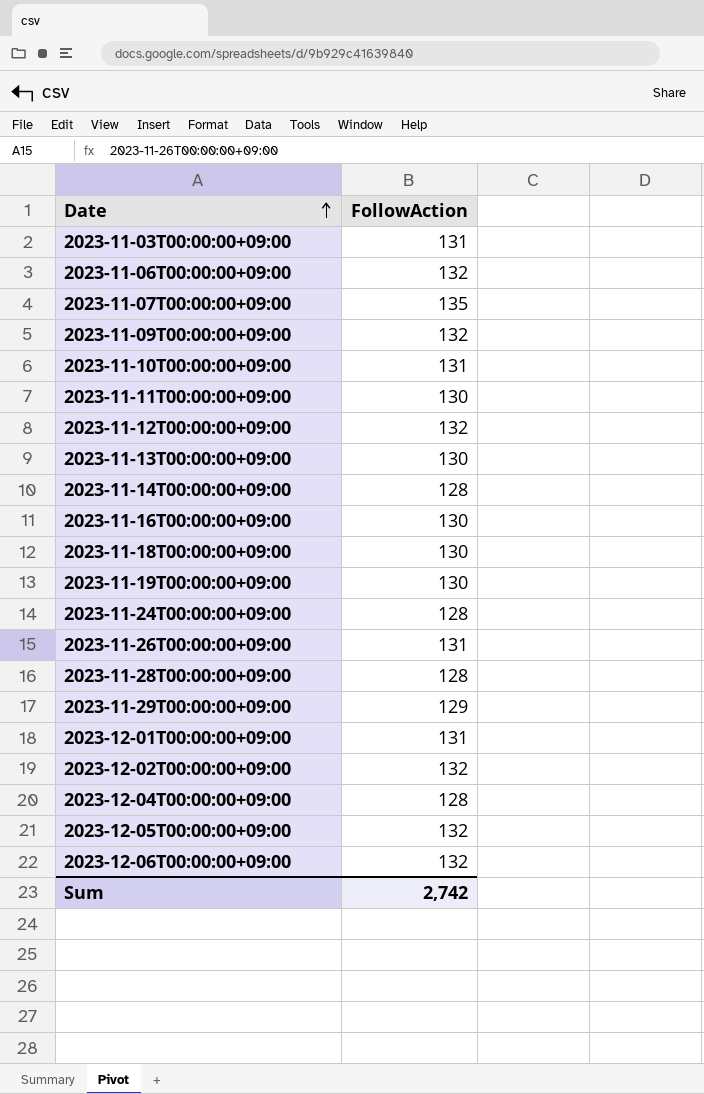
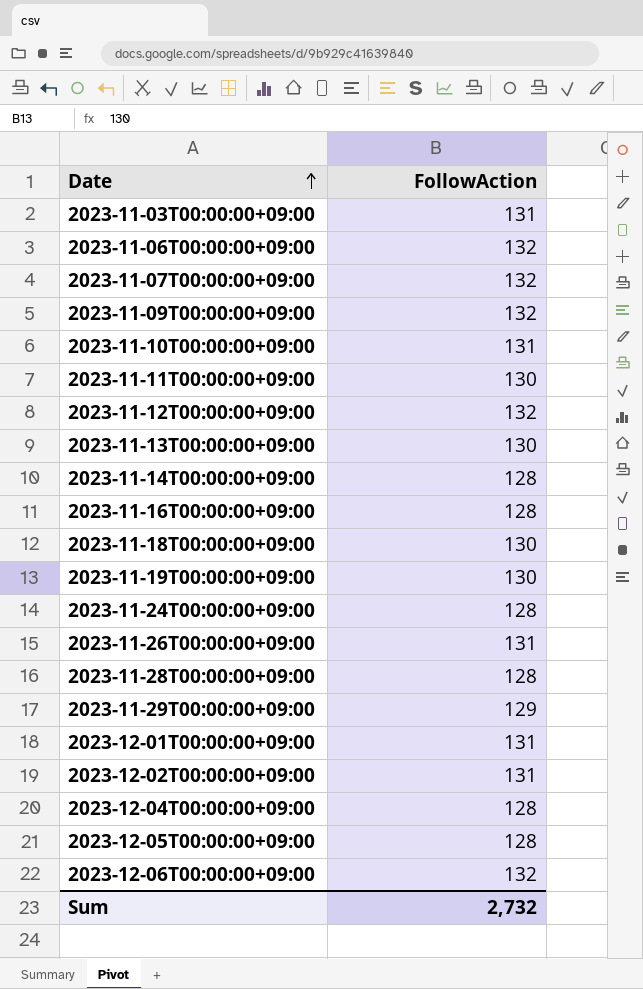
2023-11-07T00:00:00+09:00 | FollowAction: 135 -> 132
2023-11-16T00:00:00+09:00 | FollowAction: 130 -> 128
2023-12-02T00:00:00+09:00 | FollowAction: 132 -> 131
2023-12-05T00:00:00+09:00 | FollowAction: 132 -> 128
Sum | FollowAction: 2,742 -> 2,732

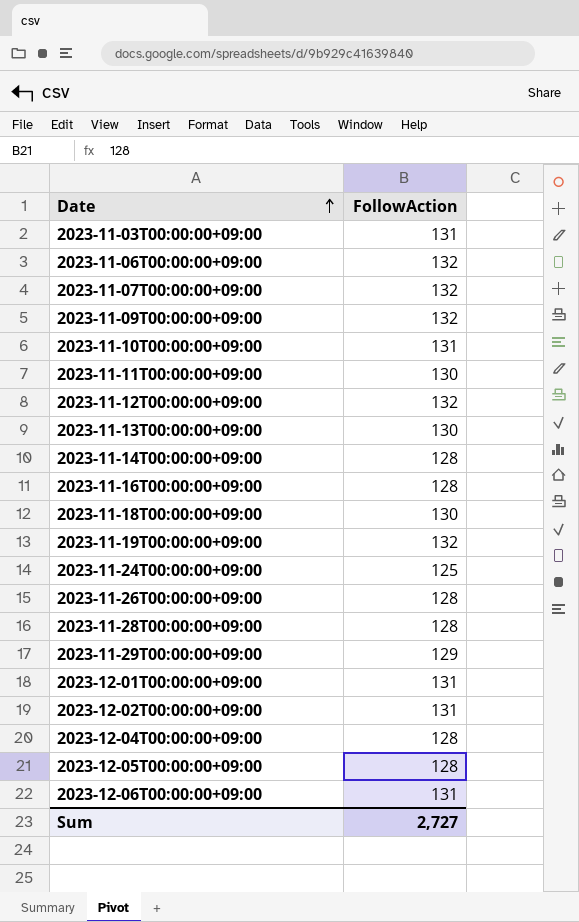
2023-11-19T00:00:00+09:00 | FollowAction: 130 -> 132
2023-11-24T00:00:00+09:00 | FollowAction: 128 -> 125
2023-11-26T00:00:00+09:00 | FollowAction: 131 -> 128
2023-12-06T00:00:00+09:00 | FollowAction: 132 -> 131
Sum | FollowAction: 2,732 -> 2,727

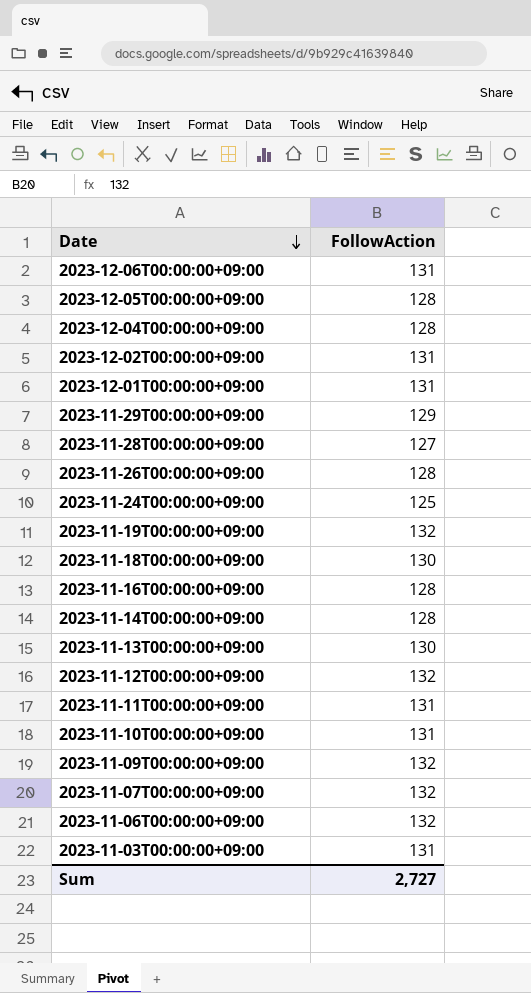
row order: Date ascending -> Date descending
2023-11-28T00:00:00+09:00 | FollowAction: 128 -> 127
2023-11-11T00:00:00+09:00 | FollowAction: 130 -> 131

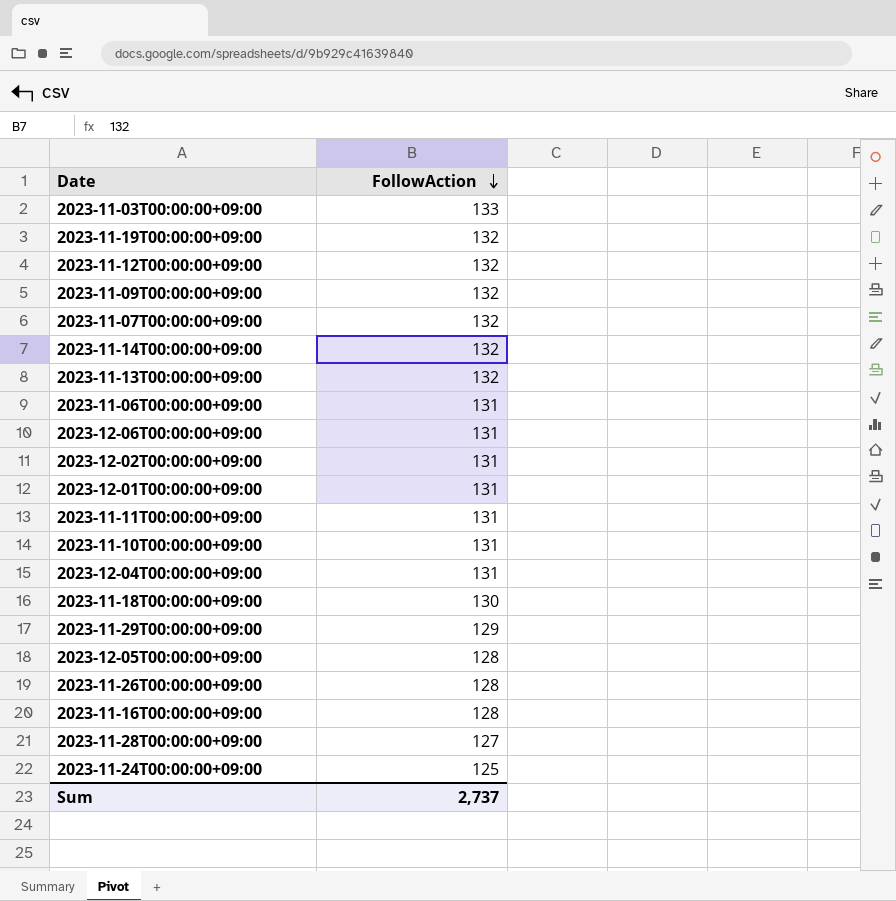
row order: Date descending -> FollowAction descending
2023-11-03T00:00:00+09:00 | FollowAction: 131 -> 133
2023-11-14T00:00:00+09:00 | FollowAction: 128 -> 132
2023-11-13T00:00:00+09:00 | FollowAction: 130 -> 132
2023-11-06T00:00:00+09:00 | FollowAction: 132 -> 131
2023-12-04T00:00:00+09:00 | FollowAction: 128 -> 131
Sum | FollowAction: 2,727 -> 2,737

